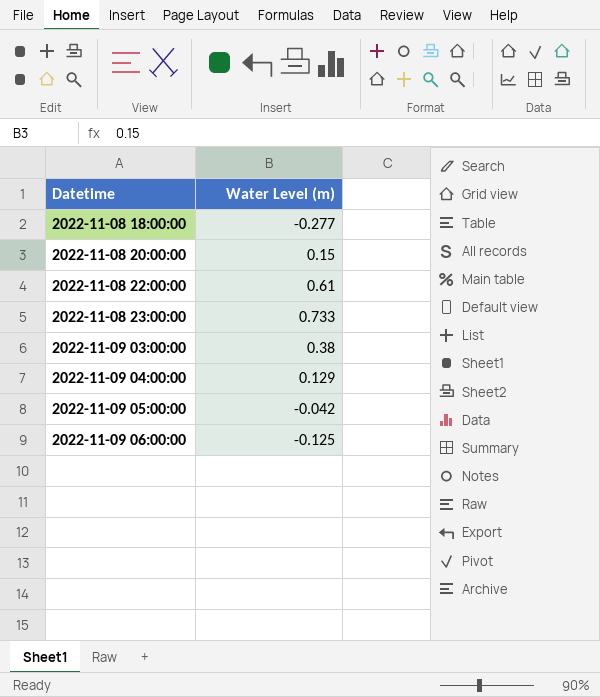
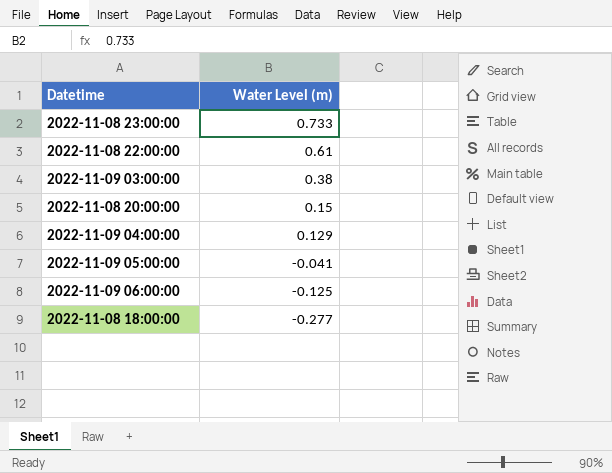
row order: Datetime ascending -> Water Level (m) descending
2022-11-09 05:00:00 | Water Level (m): -0.042 -> -0.041

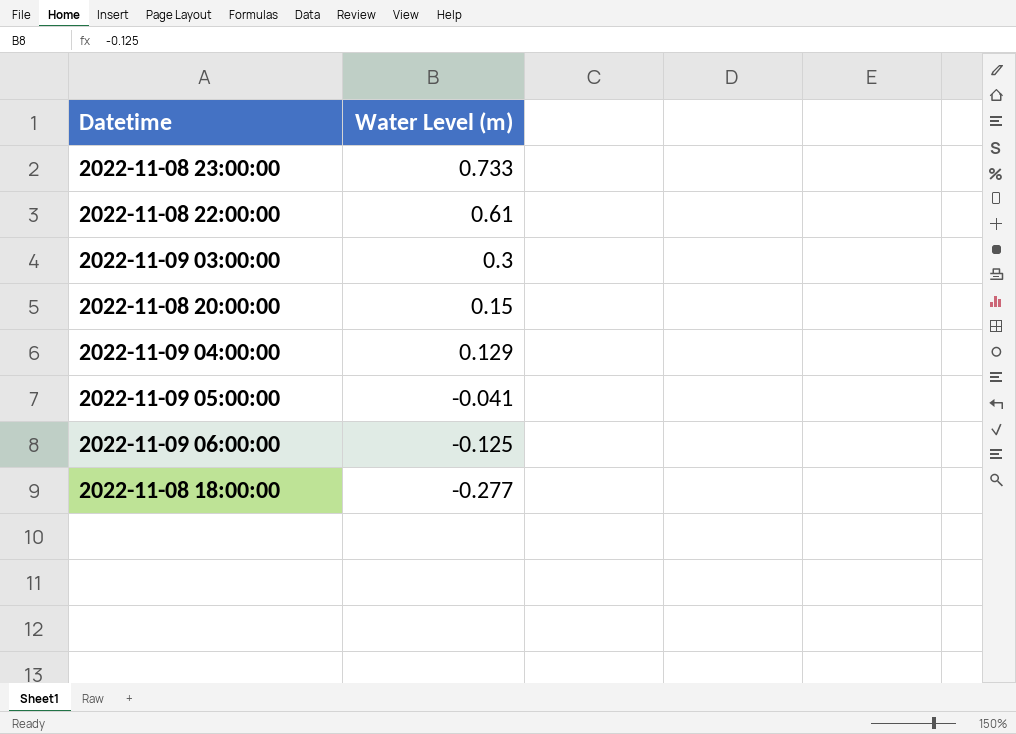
2022-11-09 03:00:00 | Water Level (m): 0.38 -> 0.3

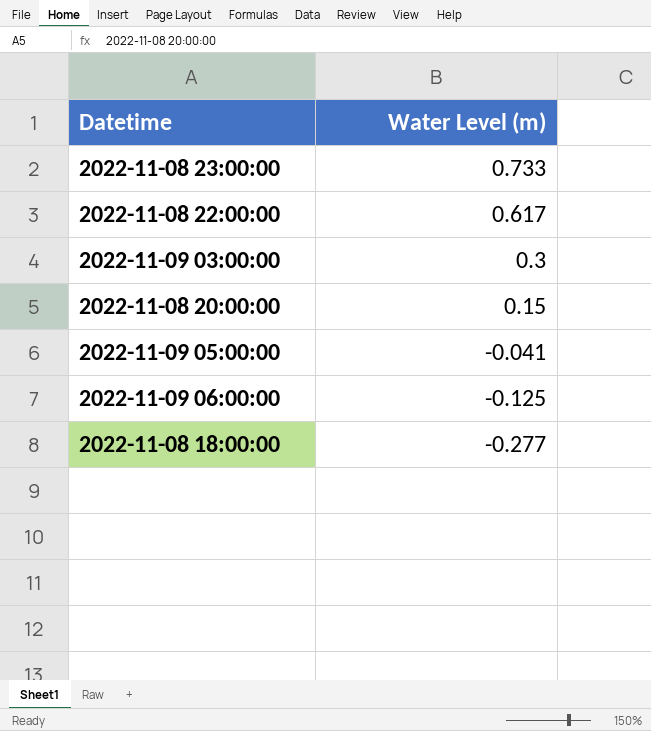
row 2022-11-09 04:00:00: 0.129 -> none
2022-11-08 22:00:00 | Water Level (m): 0.61 -> 0.617

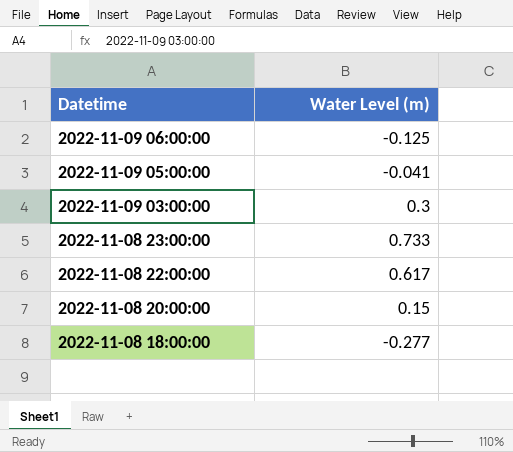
row order: Water Level (m) descending -> Datetime descending

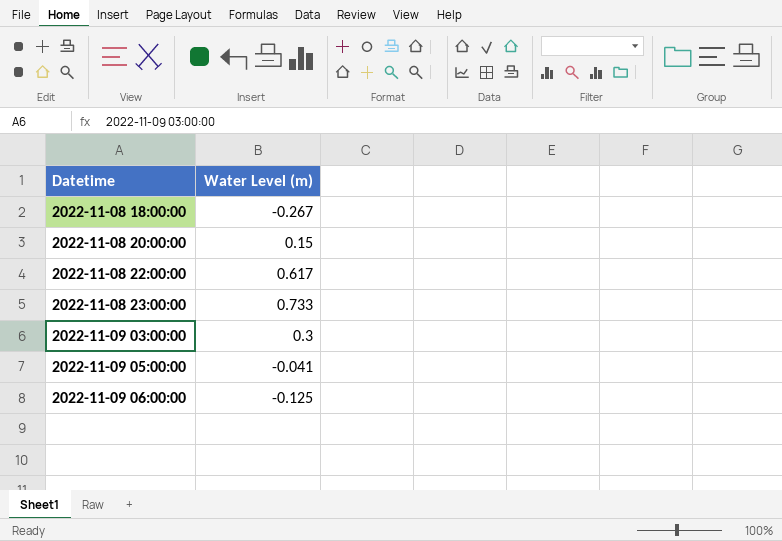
row order: Datetime descending -> Datetime ascending
2022-11-08 18:00:00 | Water Level (m): -0.277 -> -0.267

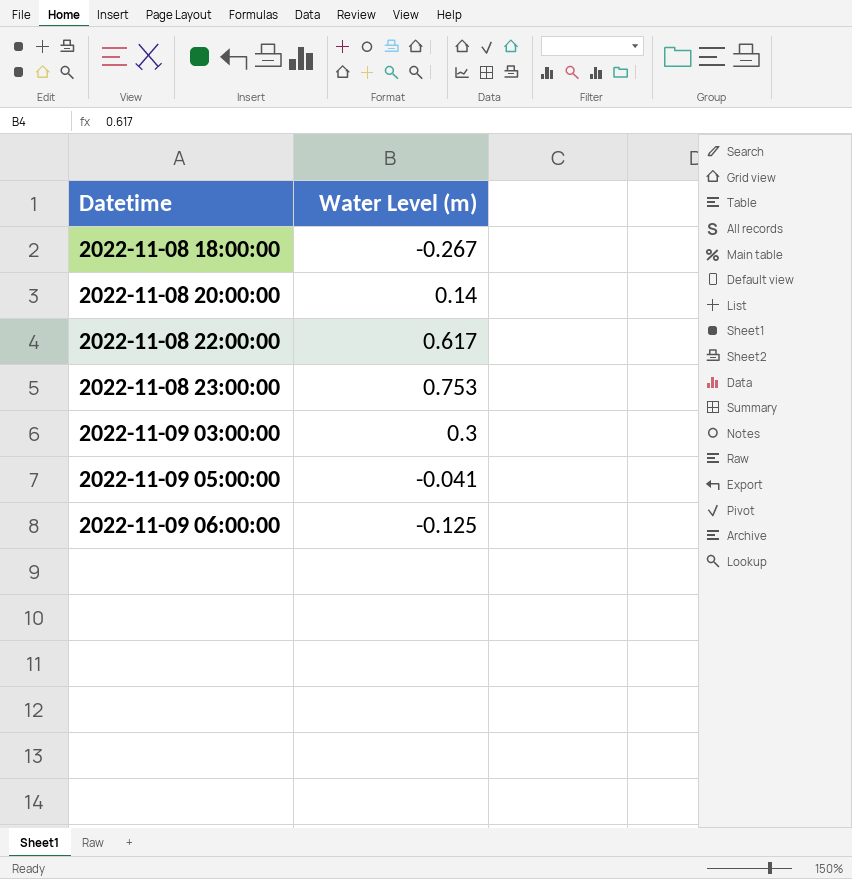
2022-11-08 20:00:00 | Water Level (m): 0.15 -> 0.14
2022-11-08 23:00:00 | Water Level (m): 0.733 -> 0.753

